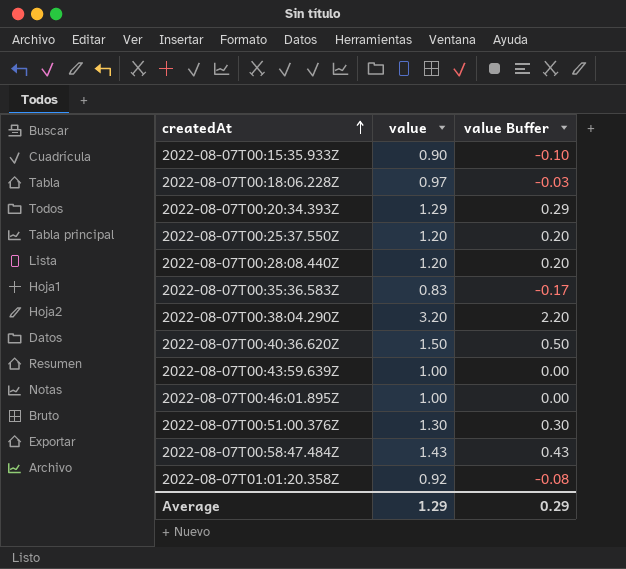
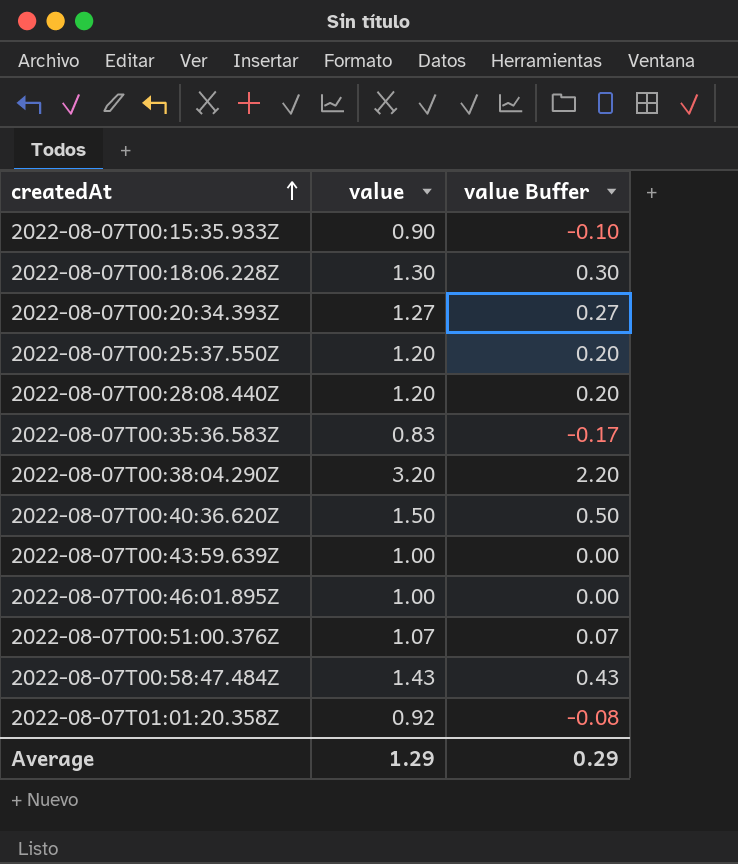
2022-08-07T00:18:06.228Z | value: 0.97 -> 1.30
2022-08-07T00:18:06.228Z | value Buffer: -0.03 -> 0.30
2022-08-07T00:20:34.393Z | value: 1.29 -> 1.27
2022-08-07T00:20:34.393Z | value Buffer: 0.29 -> 0.27
2022-08-07T00:51:00.376Z | value: 1.30 -> 1.07
2022-08-07T00:51:00.376Z | value Buffer: 0.30 -> 0.07

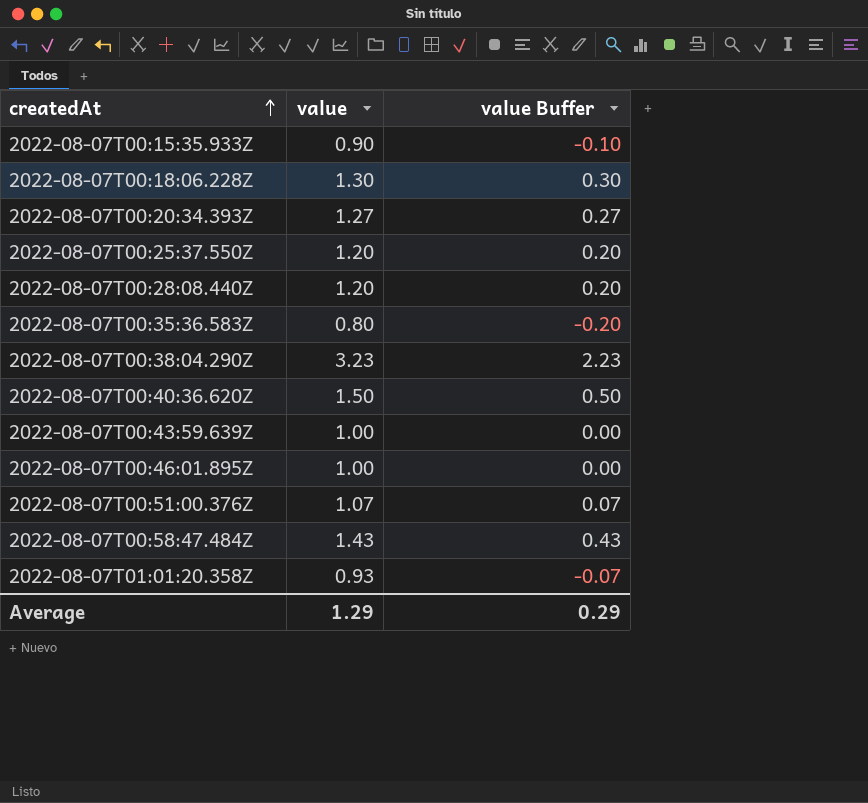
2022-08-07T00:35:36.583Z | value: 0.83 -> 0.80
2022-08-07T00:35:36.583Z | value Buffer: -0.17 -> -0.20
2022-08-07T00:38:04.290Z | value: 3.20 -> 3.23
2022-08-07T00:38:04.290Z | value Buffer: 2.20 -> 2.23
2022-08-07T01:01:20.358Z | value: 0.92 -> 0.93
2022-08-07T01:01:20.358Z | value Buffer: -0.08 -> -0.07

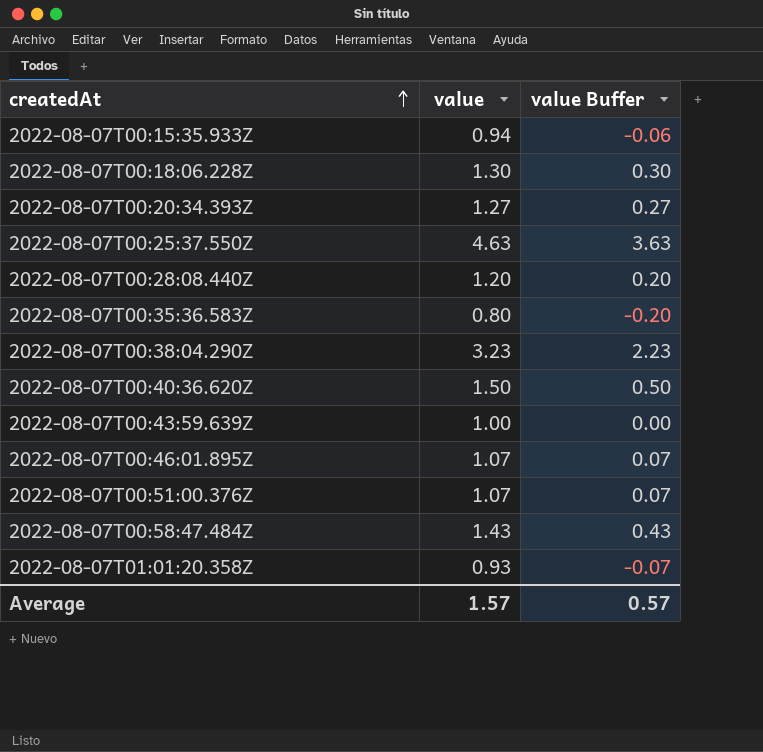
2022-08-07T00:15:35.933Z | value: 0.90 -> 0.94
2022-08-07T00:15:35.933Z | value Buffer: -0.10 -> -0.06
2022-08-07T00:25:37.550Z | value: 1.20 -> 4.63
2022-08-07T00:25:37.550Z | value Buffer: 0.20 -> 3.63
2022-08-07T00:46:01.895Z | value: 1.00 -> 1.07
2022-08-07T00:46:01.895Z | value Buffer: 0.00 -> 0.07
Average | value: 1.29 -> 1.57
Average | value Buffer: 0.29 -> 0.57

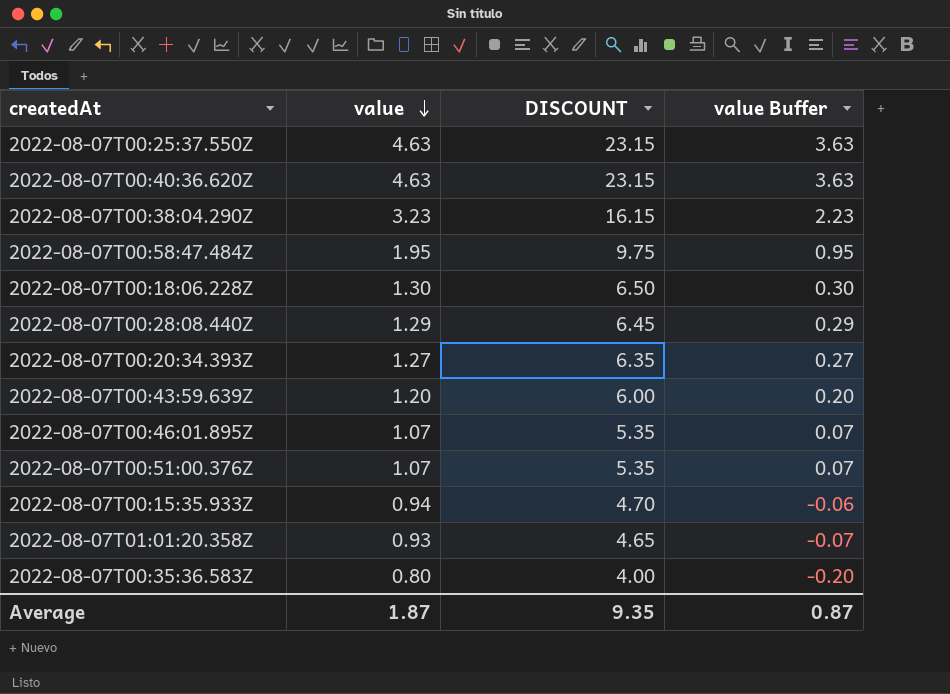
row order: createdAt ascending -> value descending
column DISCOUNT | formula: none -> [value] * 5
2022-08-07T00:40:36.620Z | value: 1.50 -> 4.63
2022-08-07T00:40:36.620Z | value Buffer: 0.50 -> 3.63
2022-08-07T00:58:47.484Z | value: 1.43 -> 1.95
2022-08-07T00:58:47.484Z | value Buffer: 0.43 -> 0.95
2022-08-07T00:28:08.440Z | value: 1.20 -> 1.29
2022-08-07T00:28:08.440Z | value Buffer: 0.20 -> 0.29
2022-08-07T00:43:59.639Z | value: 1.00 -> 1.20
2022-08-07T00:43:59.639Z | value Buffer: 0.00 -> 0.20
Average | value: 1.57 -> 1.87
Average | value Buffer: 0.57 -> 0.87

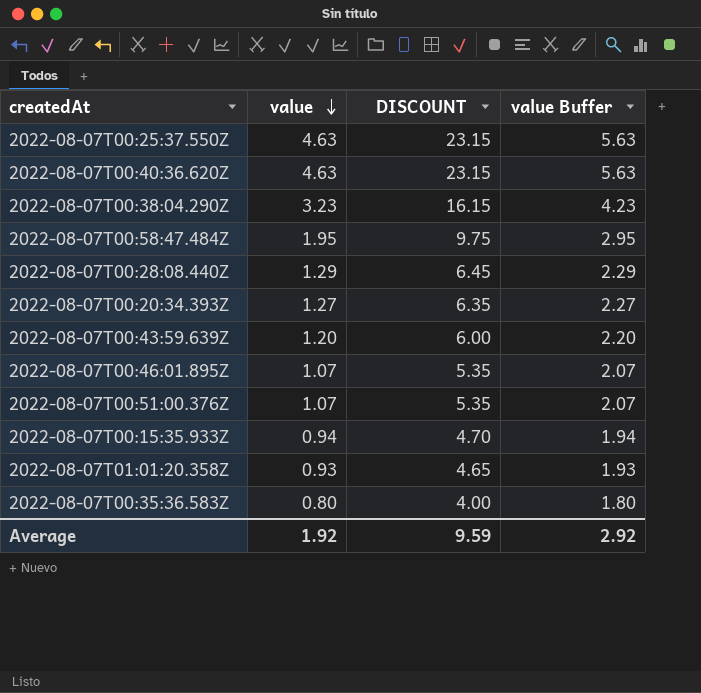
column value Buffer | formula: [value] - 1 -> [value] + 1
row 2022-08-07T00:18:06.228Z: 1.30 | 6.50 | 0.30 -> none
Average | value: 1.87 -> 1.92
Average | DISCOUNT: 9.35 -> 9.59
Average | value Buffer: 0.87 -> 2.92

